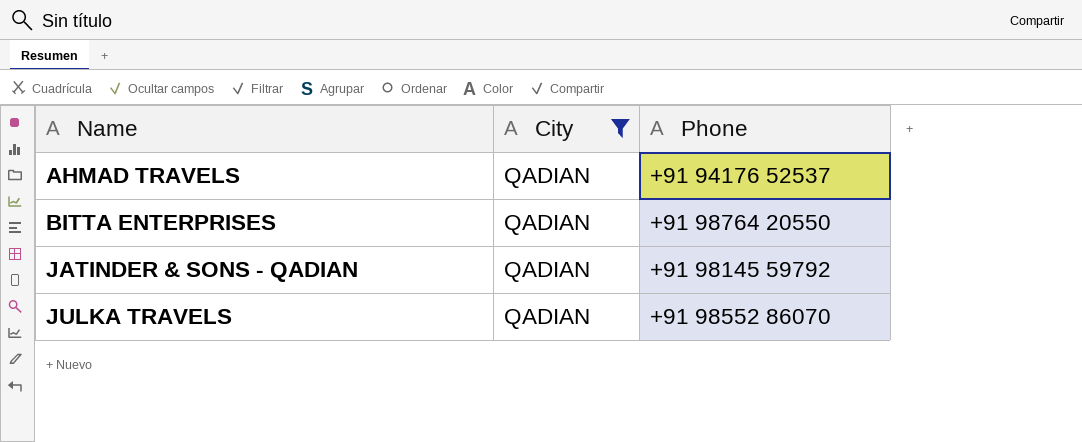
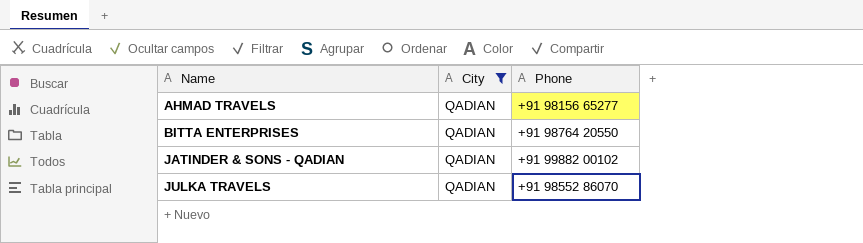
AHMAD TRAVELS | Phone: +91 94176 52537 -> +91 98156 65277
JATINDER & SONS - QADIAN | Phone: +91 98145 59792 -> +91 99882 00102

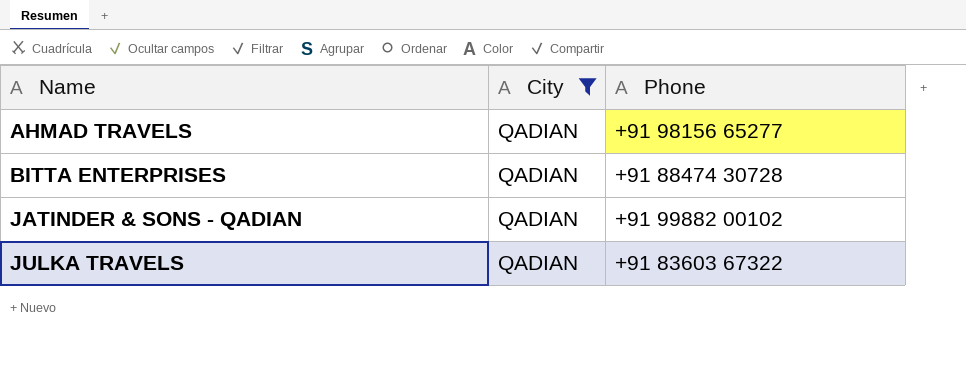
BITTA ENTERPRISES | Phone: +91 98764 20550 -> +91 88474 30728
JULKA TRAVELS | Phone: +91 98552 86070 -> +91 83603 67322

